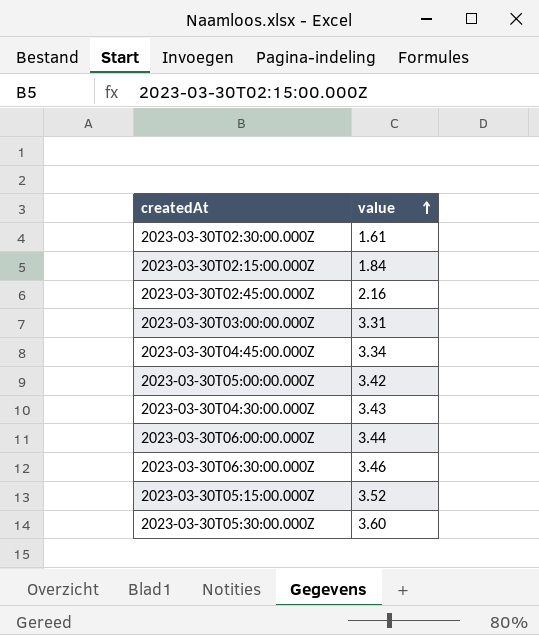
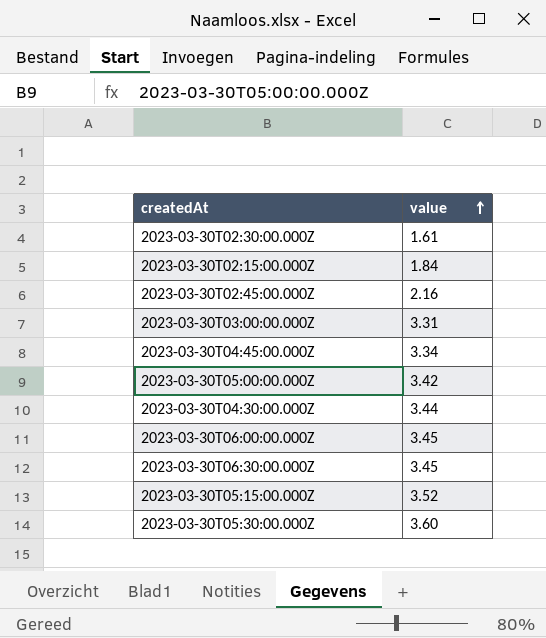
2023-03-30T04:30:00.000Z | value: 3.43 -> 3.44
2023-03-30T06:00:00.000Z | value: 3.44 -> 3.45
2023-03-30T06:30:00.000Z | value: 3.46 -> 3.45

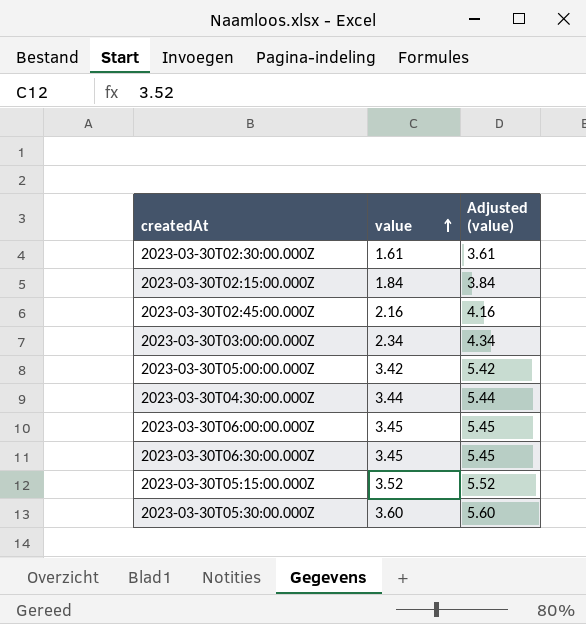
column Adjusted (value) | formula: none -> [value] + 2
row 2023-03-30T04:45:00.000Z: 3.34 -> none
2023-03-30T03:00:00.000Z | value: 3.31 -> 2.34

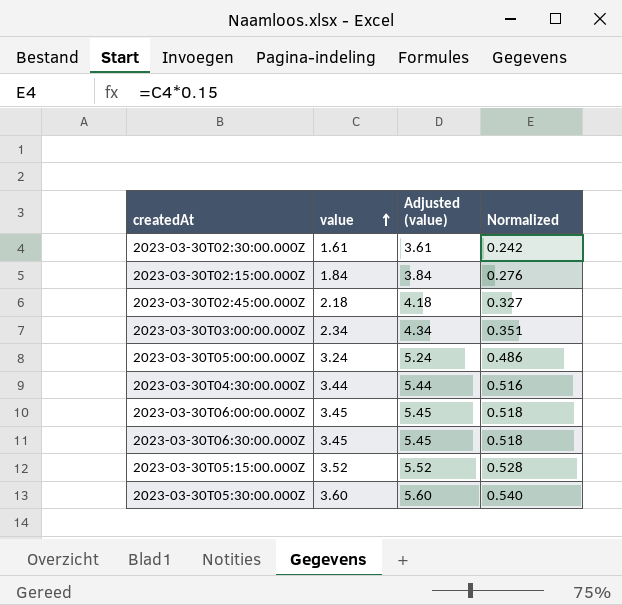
column Normalized | formula: none -> [value] * 0.15
2023-03-30T02:45:00.000Z | value: 2.16 -> 2.18
2023-03-30T02:45:00.000Z | Adjusted (value): 4.16 -> 4.18
2023-03-30T05:00:00.000Z | value: 3.42 -> 3.24
2023-03-30T05:00:00.000Z | Adjusted (value): 5.42 -> 5.24

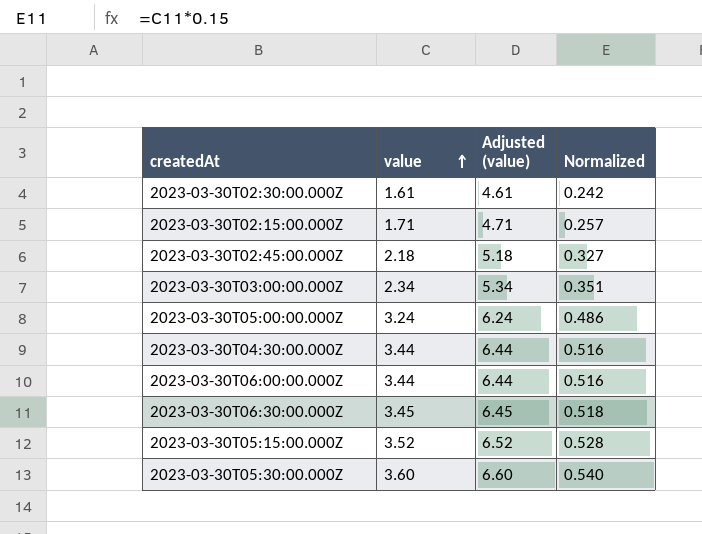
column Adjusted (value) | formula: [value] + 2 -> [value] + 3
2023-03-30T02:15:00.000Z | value: 1.84 -> 1.71
2023-03-30T02:15:00.000Z | Normalized: 0.276 -> 0.257
2023-03-30T06:00:00.000Z | value: 3.45 -> 3.44
2023-03-30T06:00:00.000Z | Normalized: 0.518 -> 0.516

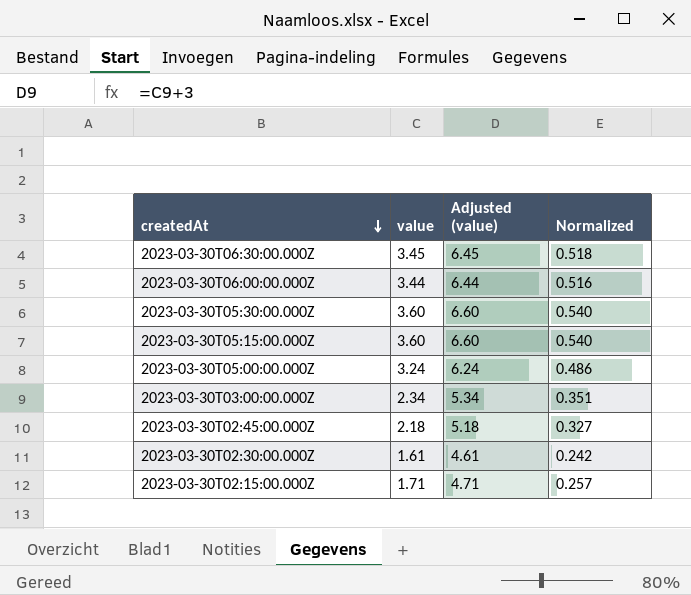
row order: value ascending -> createdAt descending
row 2023-03-30T04:30:00.000Z: 3.44 | 6.44 | 0.516 -> none
2023-03-30T05:15:00.000Z | value: 3.52 -> 3.60
2023-03-30T05:15:00.000Z | Adjusted (value): 6.52 -> 6.60
2023-03-30T05:15:00.000Z | Normalized: 0.528 -> 0.540

